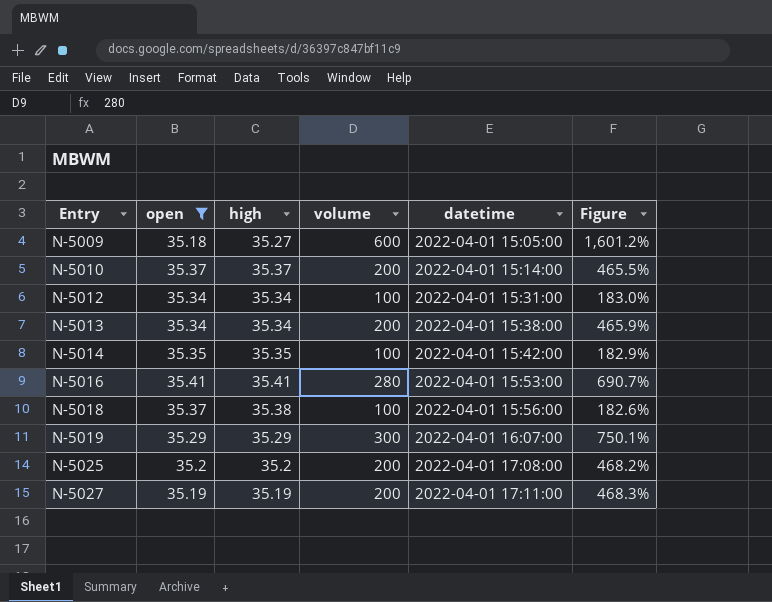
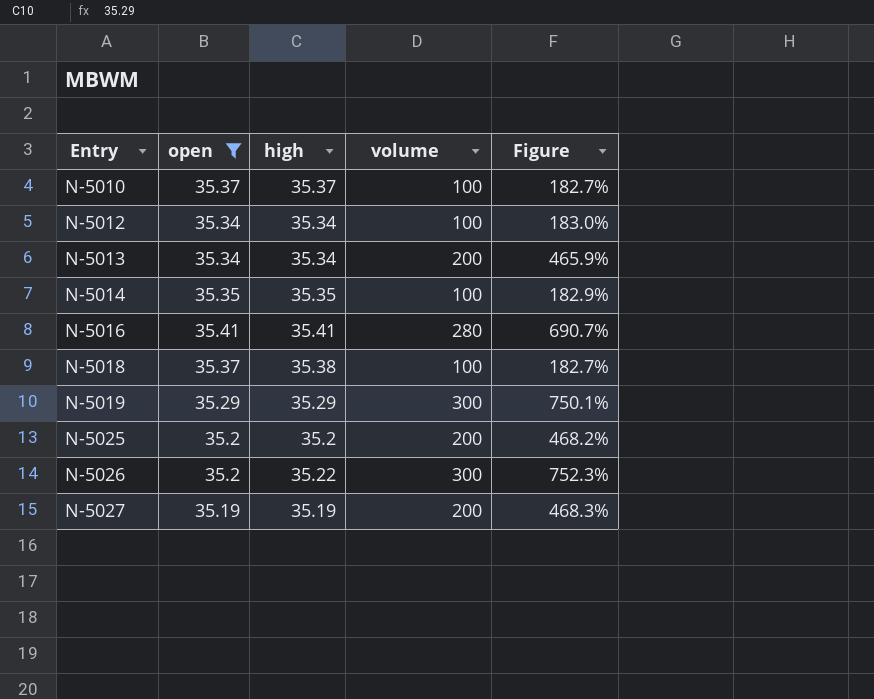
column datetime | position: 5 -> none
column Figure | formula: ([volume] - [high]) / [high] -> ([volume] - [open]) / [open]
row N-5009: 35.18 | 35.27 | 600 | 2022-04-01 15:05:00 | 1,601.2% -> none
N-5010 | volume: 200 -> 100
row N-5026: none -> 35.2 | 35.22 | 300 | 752.3%

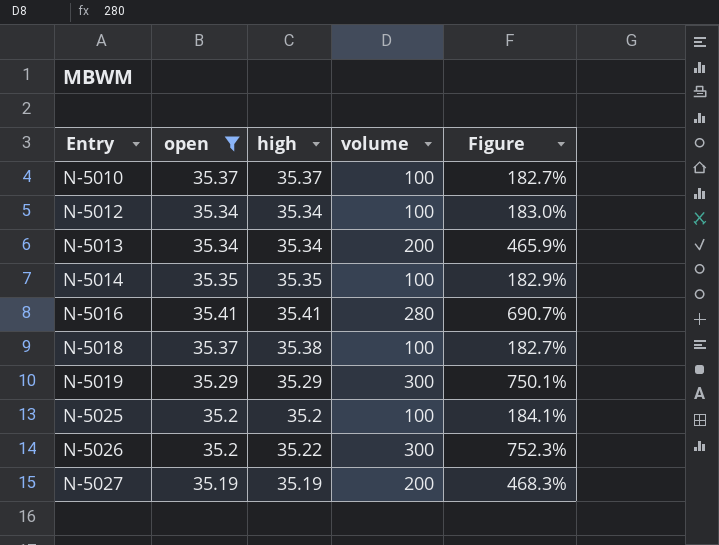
N-5025 | volume: 200 -> 100
N-5025 | Figure: 468.2% -> 184.1%

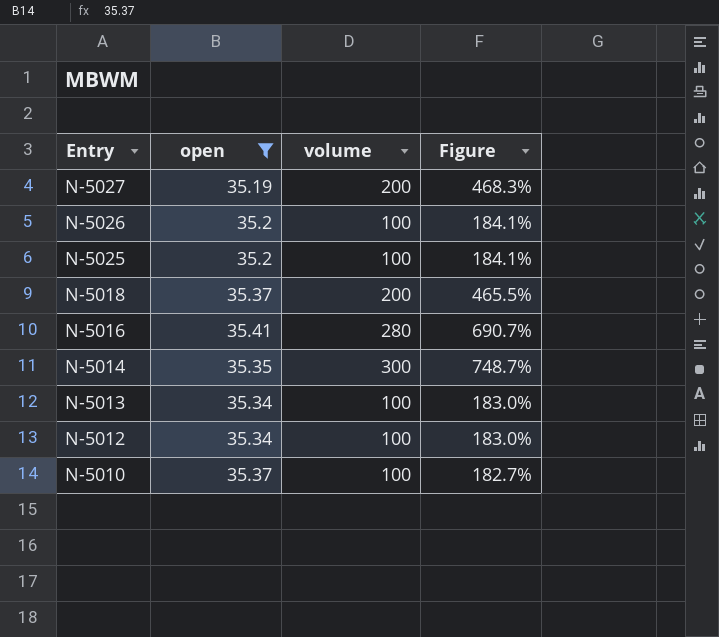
row order: Entry ascending -> Entry descending
column high | position: 3 -> none
row N-5019: 35.29 | 35.29 | 300 | 750.1% -> none
N-5026 | volume: 300 -> 100
N-5026 | Figure: 752.3% -> 184.1%
N-5018 | volume: 100 -> 200
N-5018 | Figure: 182.7% -> 465.5%
N-5014 | volume: 100 -> 300
N-5014 | Figure: 182.9% -> 748.7%
N-5013 | volume: 200 -> 100
N-5013 | Figure: 465.9% -> 183.0%

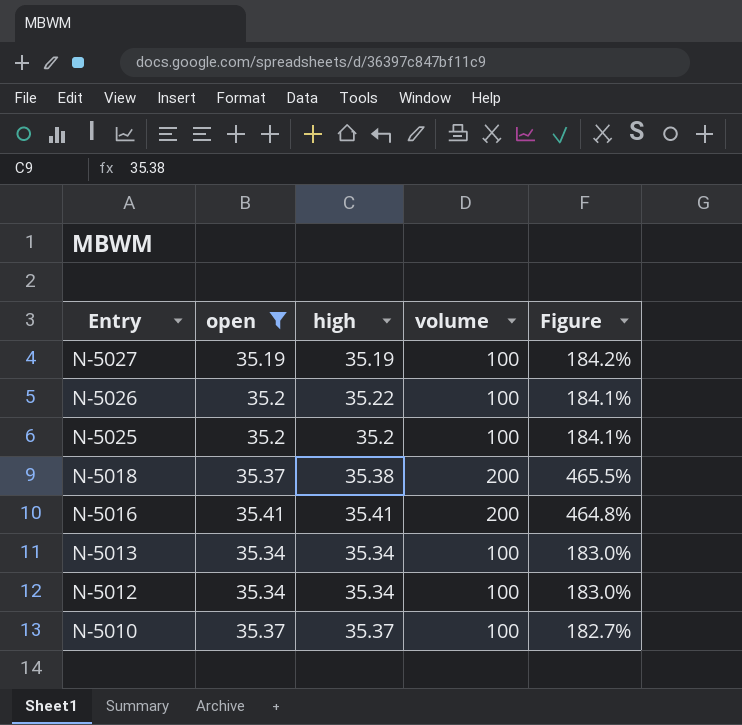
column high | position: none -> 3
row N-5014: 35.35 | 300 | 748.7% -> none
N-5027 | volume: 200 -> 100
N-5027 | Figure: 468.3% -> 184.2%
N-5016 | volume: 280 -> 200
N-5016 | Figure: 690.7% -> 464.8%

